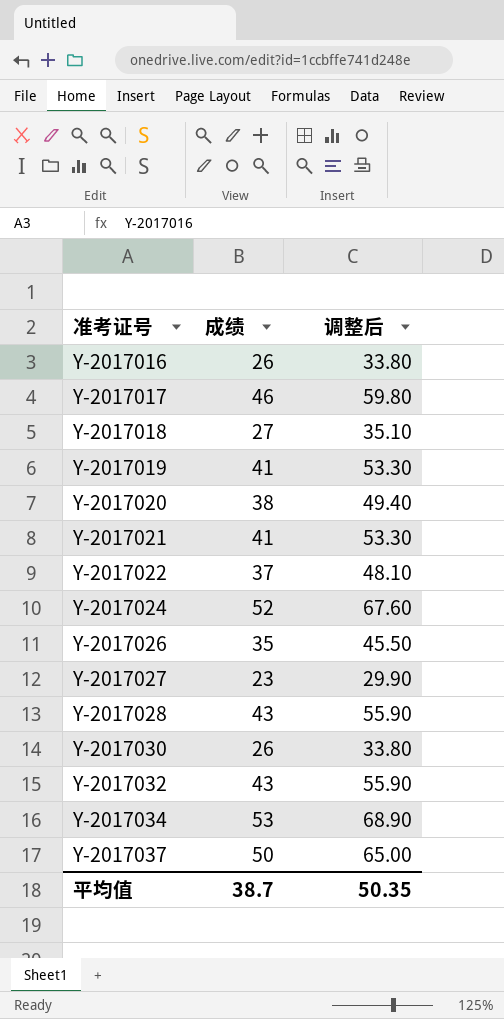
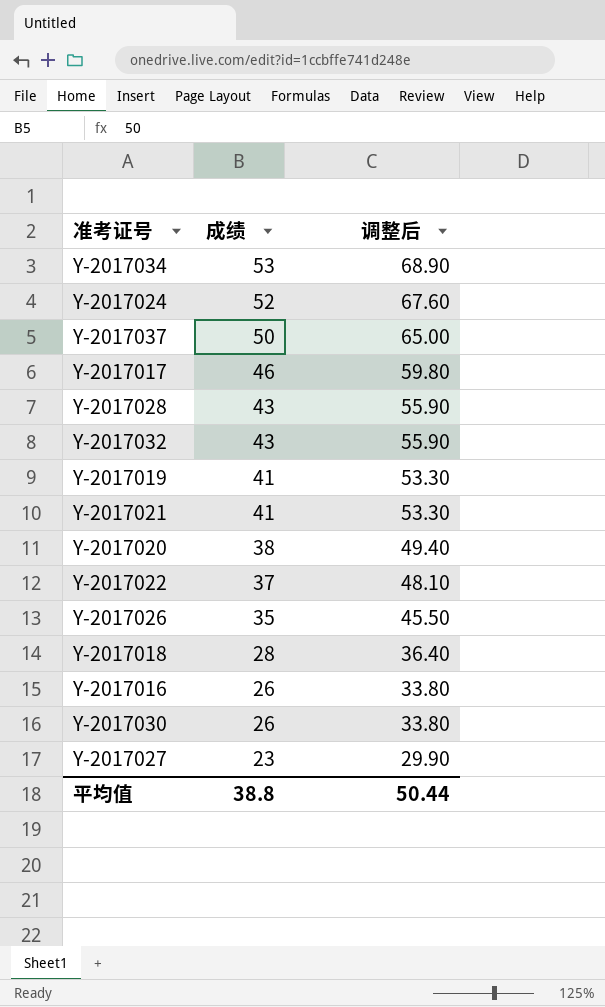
row order: 准考证号 ascending -> 成绩 descending
Y-2017018 | 成绩: 27 -> 28
Y-2017018 | 调整后: 35.10 -> 36.40
平均值 | 成绩: 38.7 -> 38.8
平均值 | 调整后: 50.35 -> 50.44

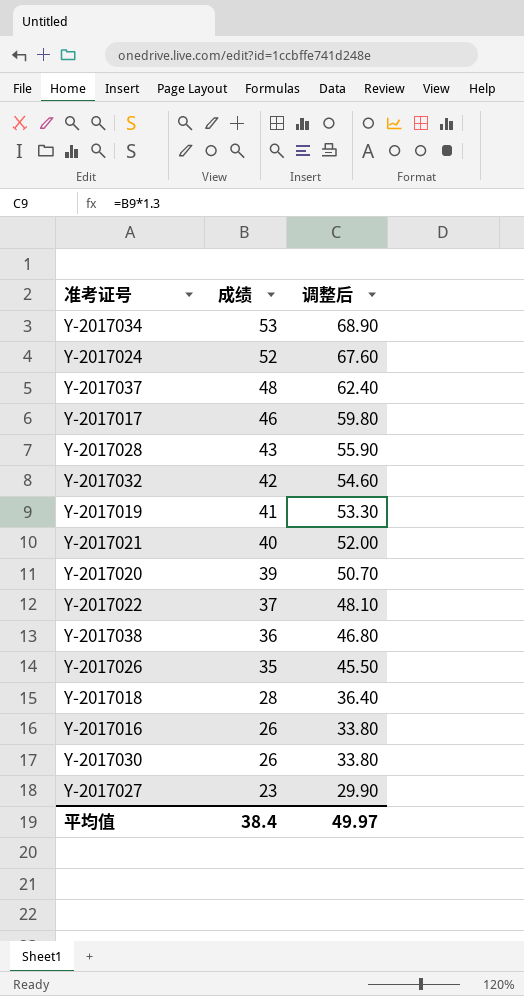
Y-2017037 | 成绩: 50 -> 48
Y-2017037 | 调整后: 65.00 -> 62.40
Y-2017032 | 成绩: 43 -> 42
Y-2017032 | 调整后: 55.90 -> 54.60
Y-2017021 | 成绩: 41 -> 40
Y-2017021 | 调整后: 53.30 -> 52.00
Y-2017020 | 成绩: 38 -> 39
Y-2017020 | 调整后: 49.40 -> 50.70
row Y-2017038: none -> 36 | 46.80
平均值 | 成绩: 38.8 -> 38.4
平均值 | 调整后: 50.44 -> 49.97

